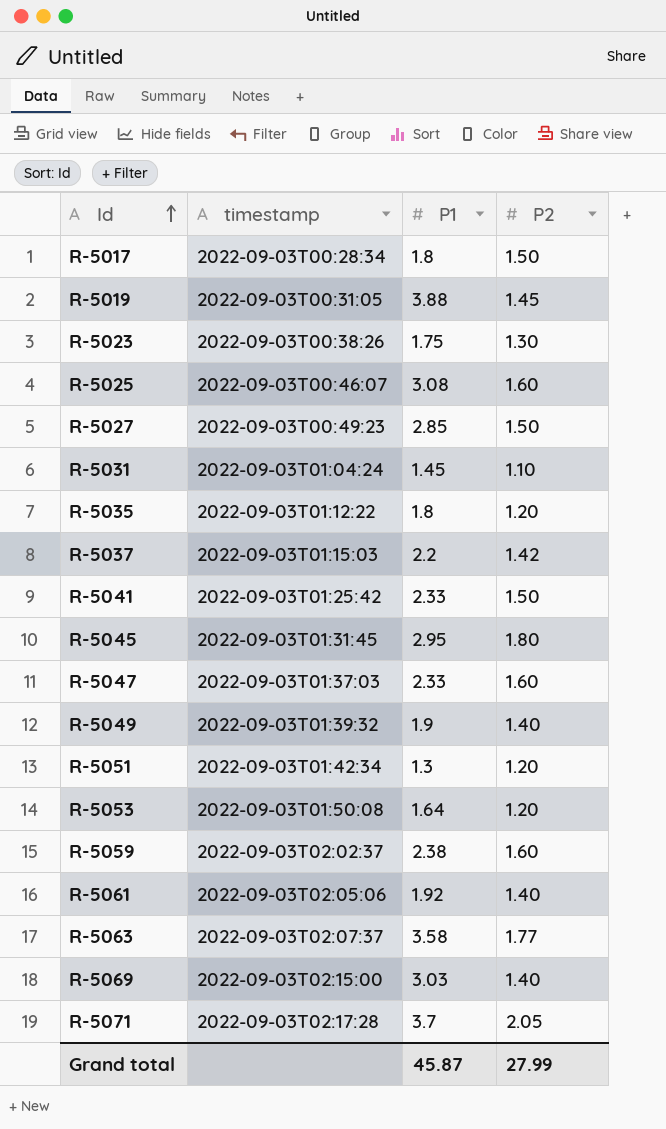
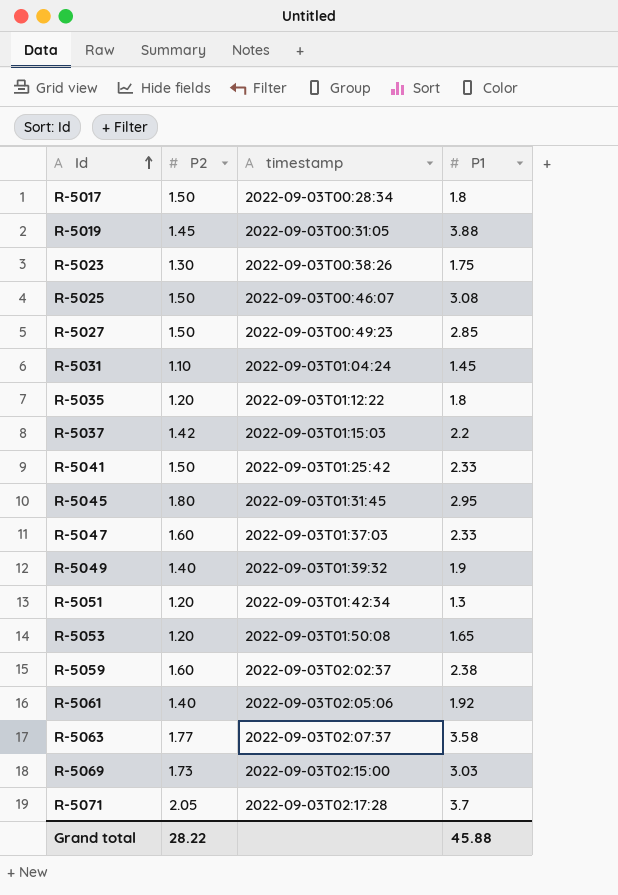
column P2 | position: 4 -> 2
R-5025 | P2: 1.60 -> 1.50
R-5053 | P1: 1.64 -> 1.65
R-5069 | P2: 1.40 -> 1.73
Grand total | P2: 27.99 -> 28.22
Grand total | P1: 45.87 -> 45.88

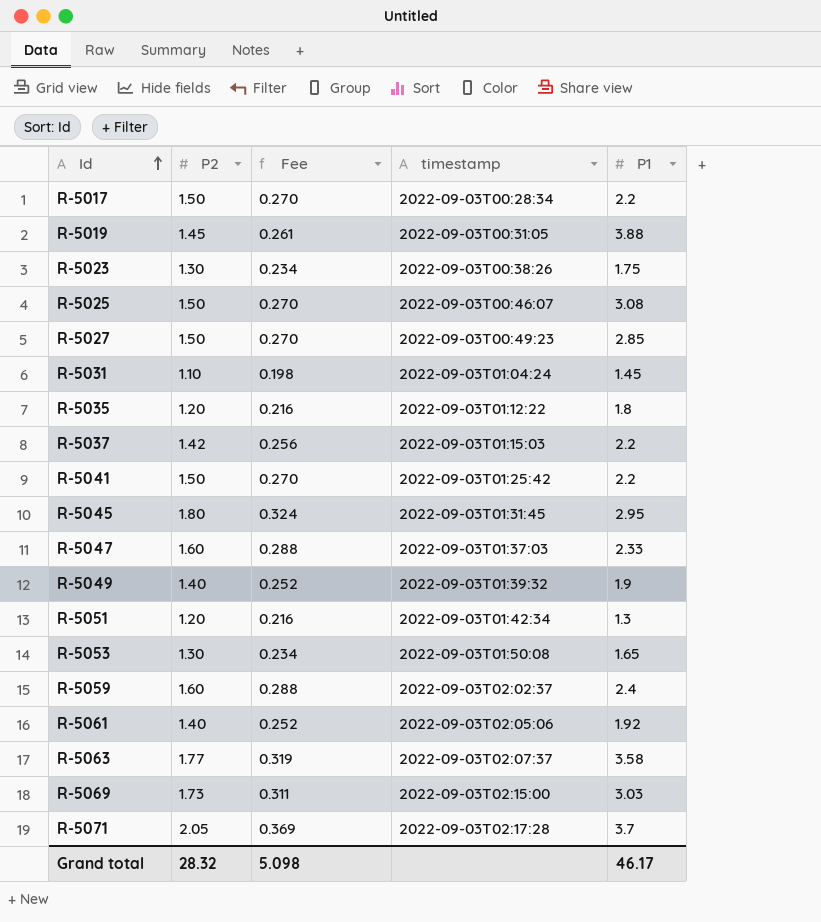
column Fee | formula: none -> [P2] * 0.18
R-5017 | P1: 1.8 -> 2.2
R-5041 | P1: 2.33 -> 2.2
R-5053 | P2: 1.20 -> 1.30
R-5059 | P1: 2.38 -> 2.4
Grand total | P2: 28.22 -> 28.32
Grand total | P1: 45.88 -> 46.17

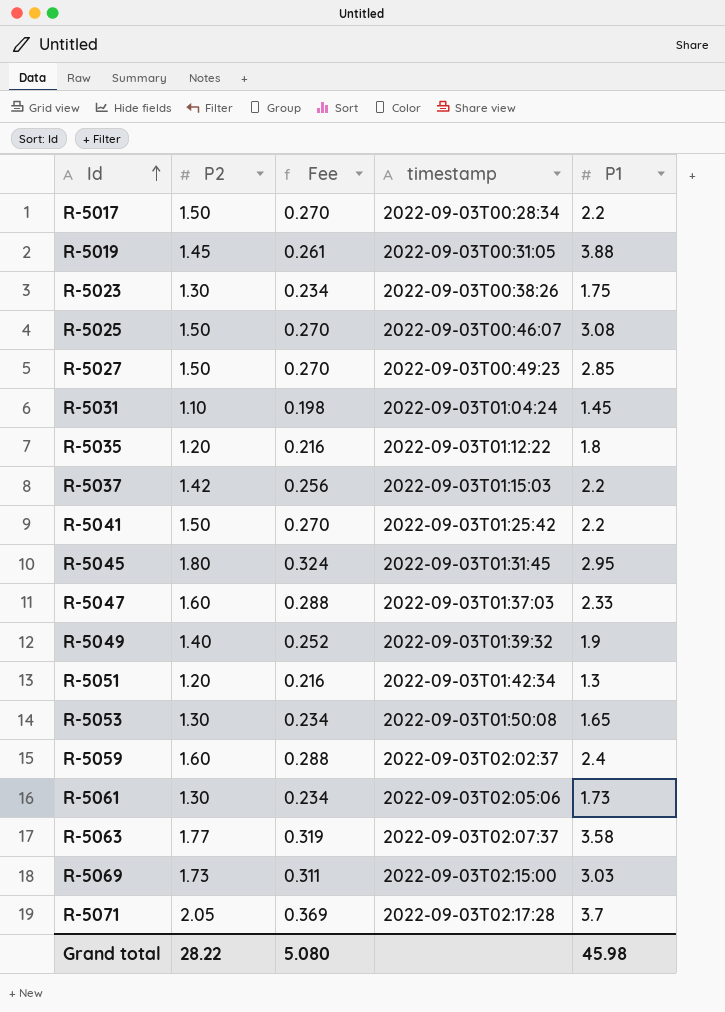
R-5061 | P2: 1.40 -> 1.30
R-5061 | Fee: 0.252 -> 0.234
R-5061 | P1: 1.92 -> 1.73
Grand total | P2: 28.32 -> 28.22
Grand total | Fee: 5.098 -> 5.080
Grand total | P1: 46.17 -> 45.98

